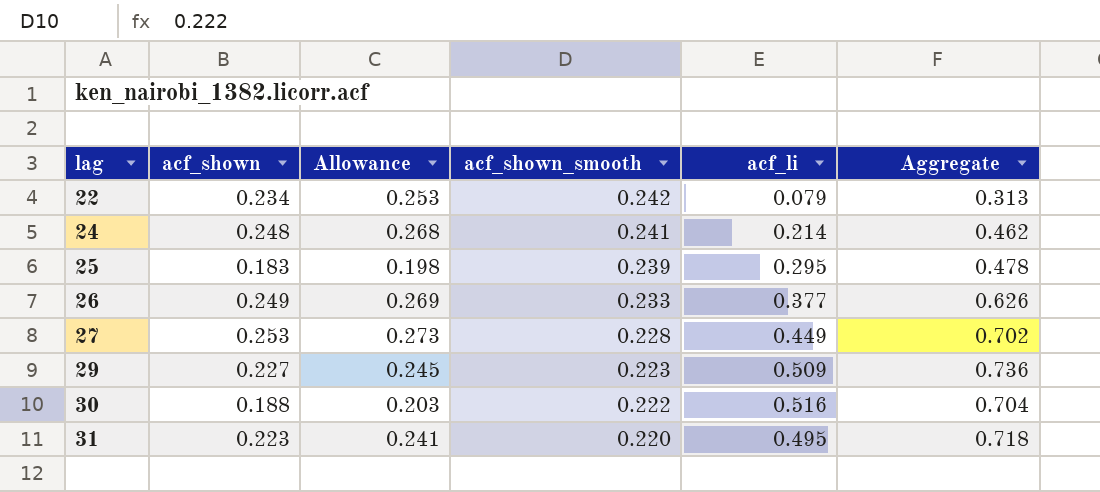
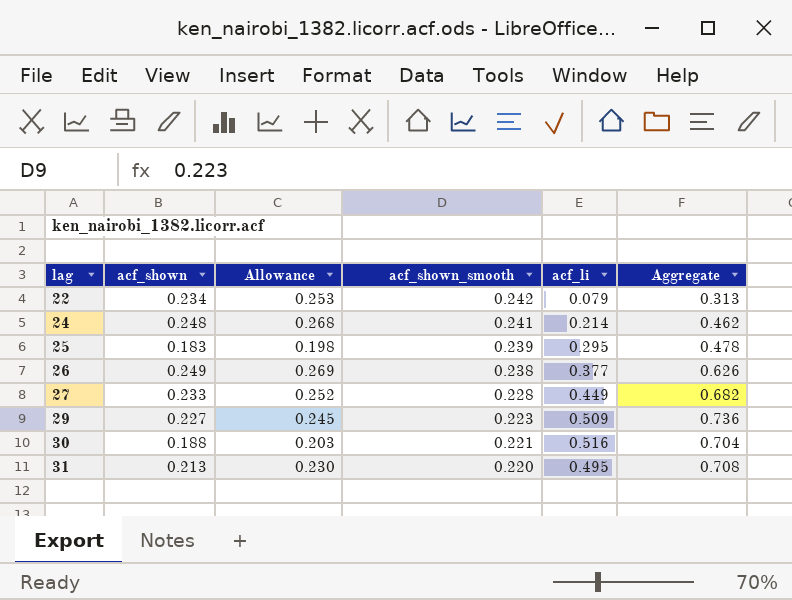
26 | acf_shown_smooth: 0.233 -> 0.238
27 | acf_shown: 0.253 -> 0.233
27 | Allowance: 0.273 -> 0.252
27 | Aggregate: 0.702 -> 0.682
30 | acf_shown_smooth: 0.222 -> 0.221
31 | acf_shown: 0.223 -> 0.213
31 | Allowance: 0.241 -> 0.230
31 | Aggregate: 0.718 -> 0.708

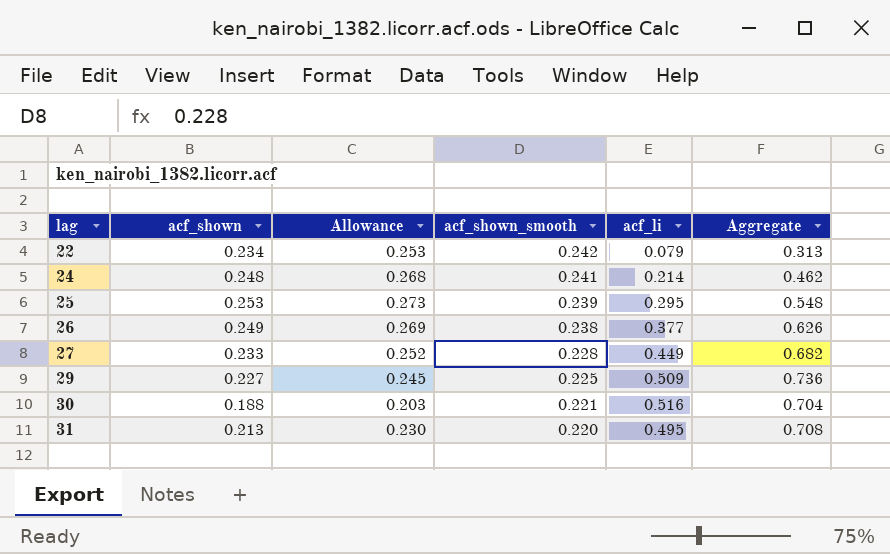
25 | acf_shown: 0.183 -> 0.253
25 | Allowance: 0.198 -> 0.273
25 | Aggregate: 0.478 -> 0.548
29 | acf_shown_smooth: 0.223 -> 0.225

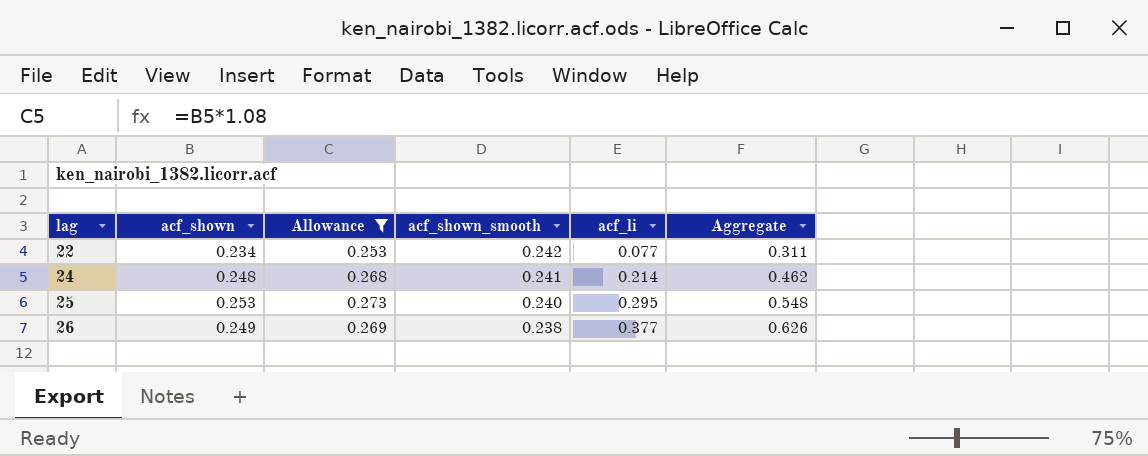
filter: none -> Allowance >= 0.253
22 | acf_li: 0.079 -> 0.077
22 | Aggregate: 0.313 -> 0.311
25 | acf_shown_smooth: 0.239 -> 0.240

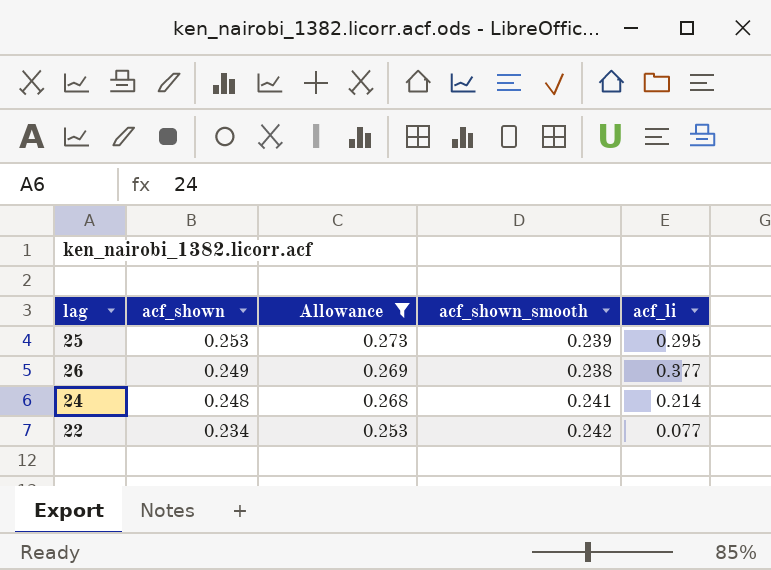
row order: lag ascending -> acf_shown descending
column Aggregate | formula: [acf_shown] + [acf_li] -> none
25 | acf_shown_smooth: 0.240 -> 0.239

